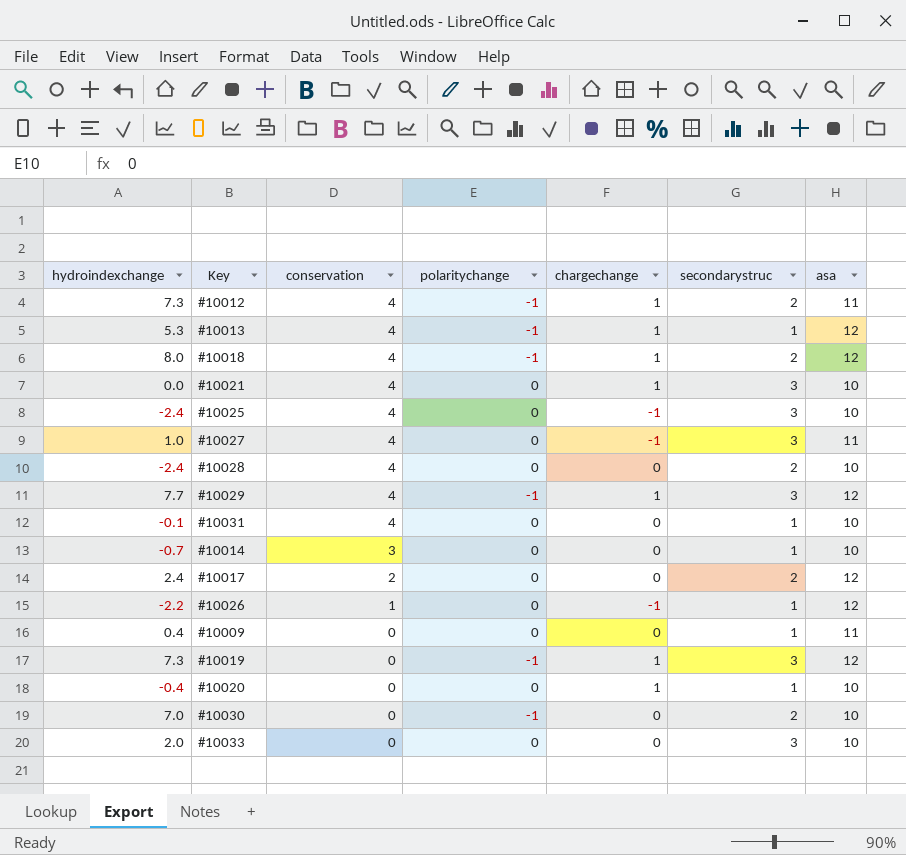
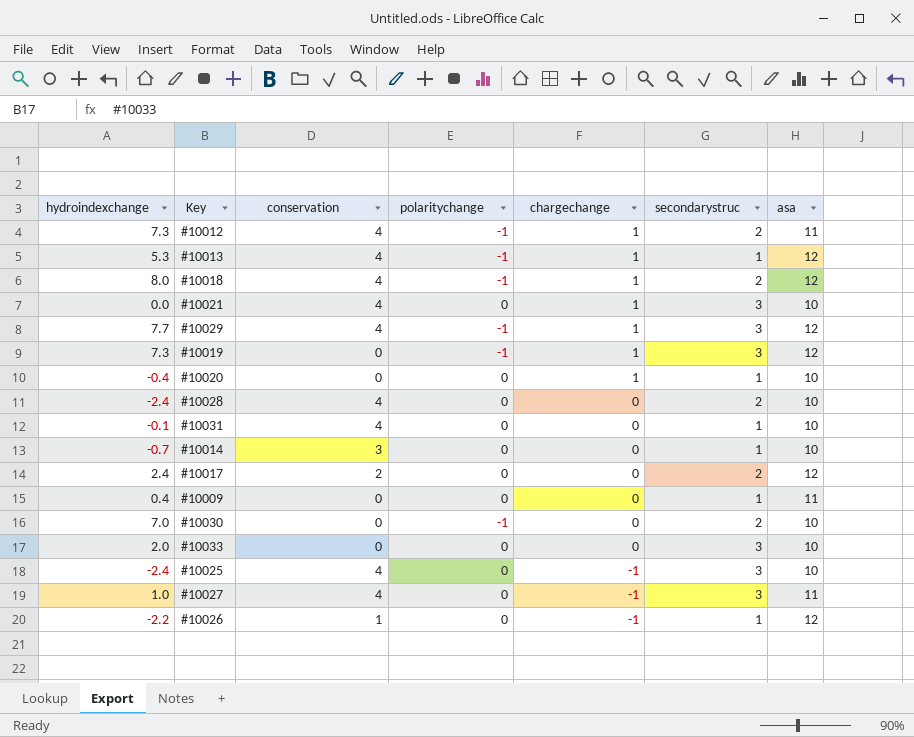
row order: conservation descending -> chargechange descending

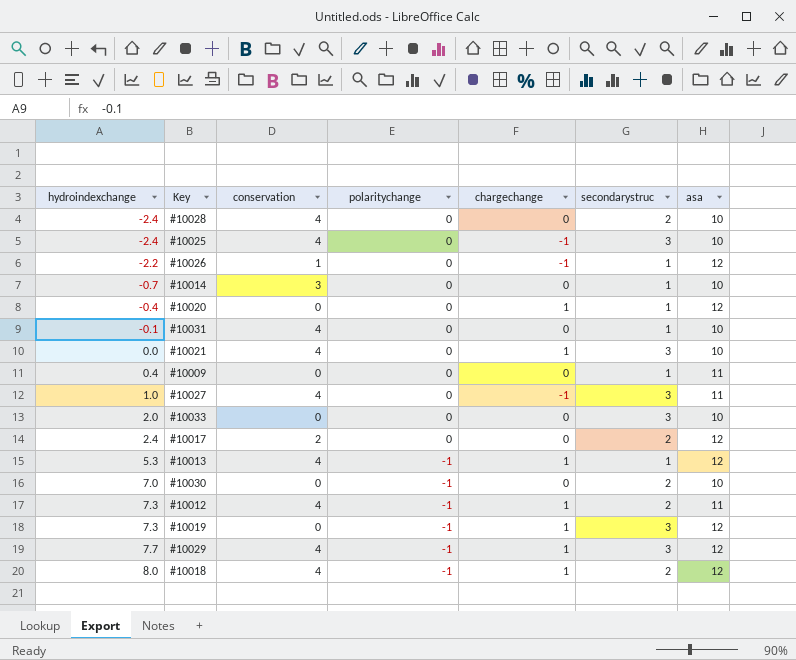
row order: chargechange descending -> hydroindexchange ascending
#10020 | asa: 10 -> 12

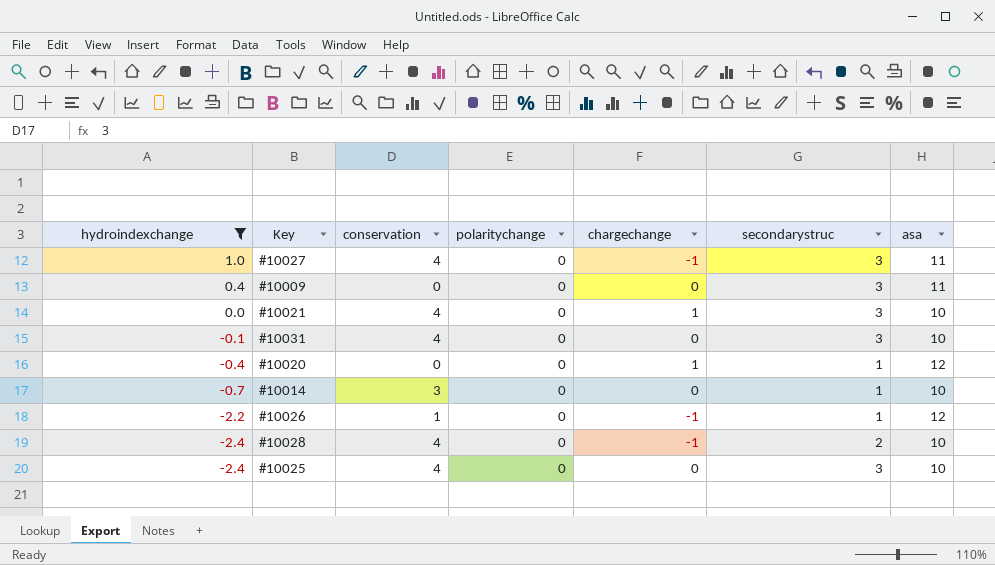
filter: none -> hydroindexchange <= 1.0
row order: hydroindexchange ascending -> hydroindexchange descending
#10009 | secondarystruc: 1 -> 3
#10031 | secondarystruc: 1 -> 3
#10028 | chargechange: 0 -> -1
#10025 | chargechange: -1 -> 0

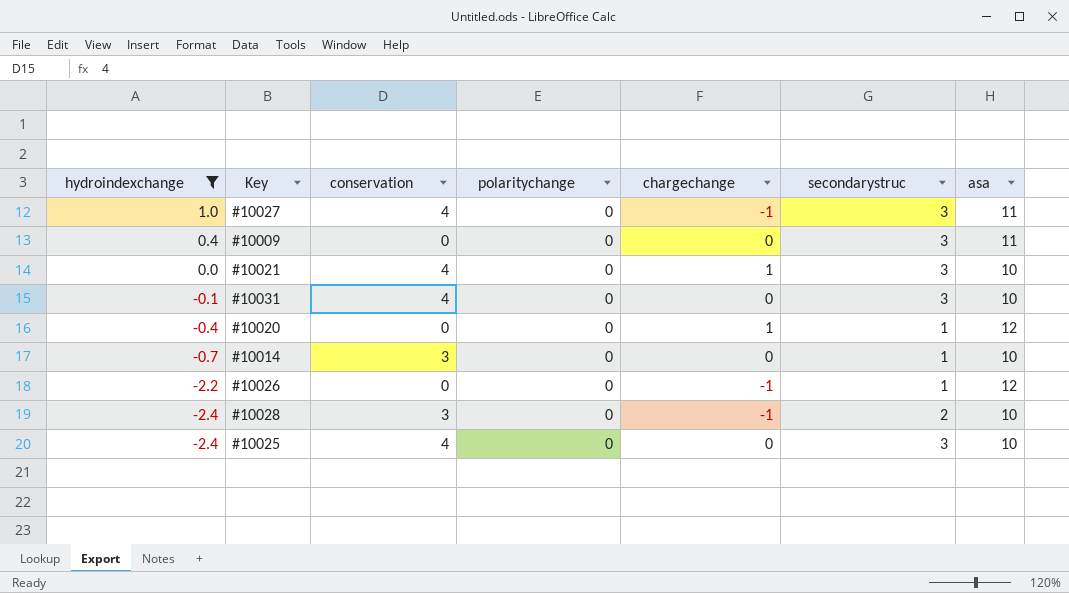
#10026 | conservation: 1 -> 0
#10028 | conservation: 4 -> 3

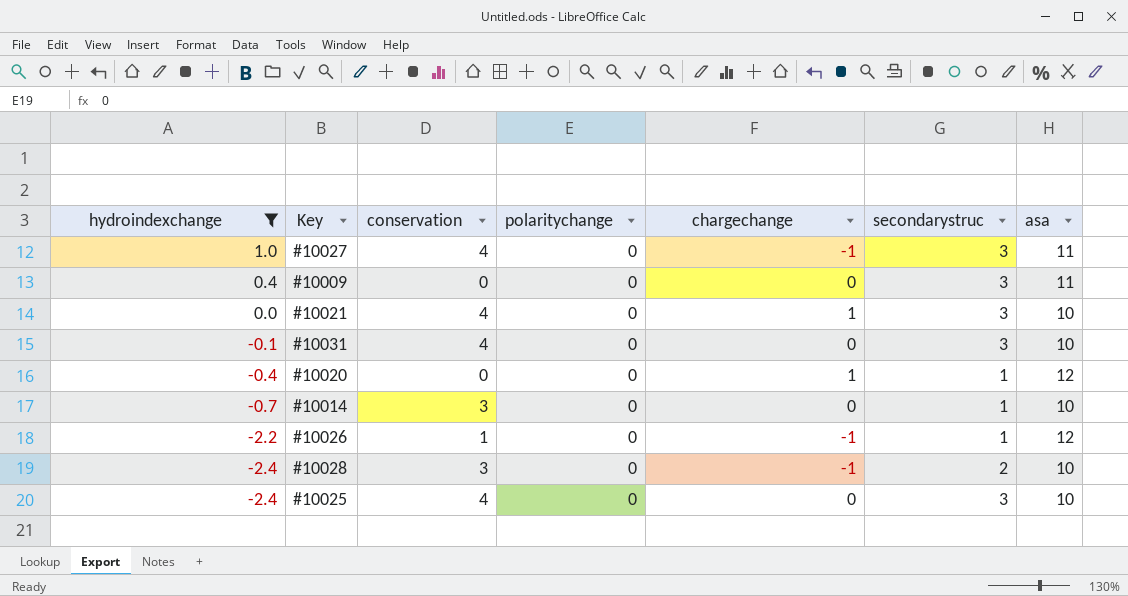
#10026 | conservation: 0 -> 1

